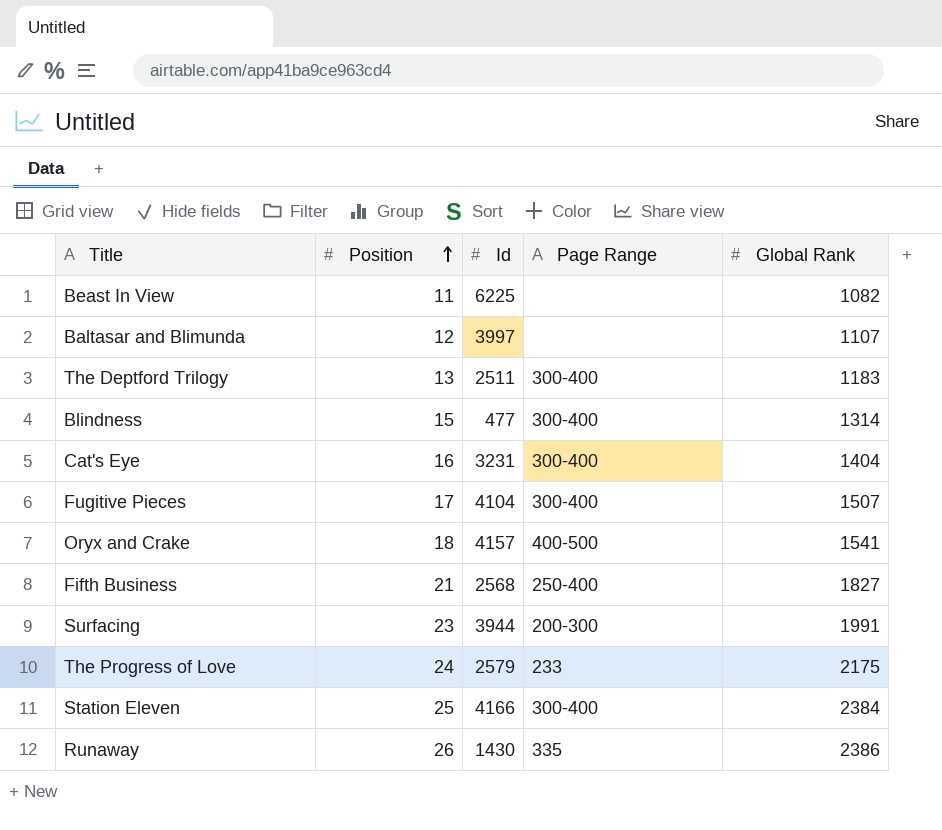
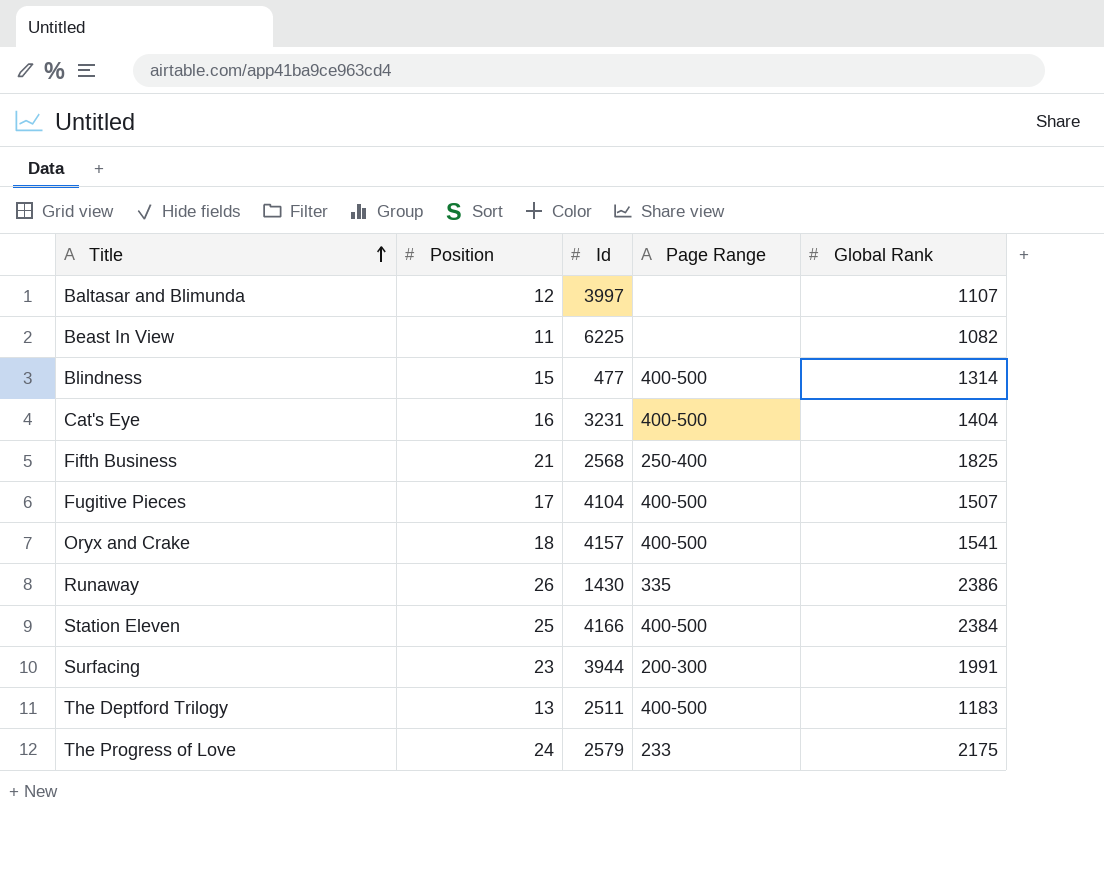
row order: Position ascending -> Title ascending
Blindness | Page Range: 300-400 -> 400-500
Cat's Eye | Page Range: 300-400 -> 400-500
Fifth Business | Global Rank: 1827 -> 1825
Fugitive Pieces | Page Range: 300-400 -> 400-500
Station Eleven | Page Range: 300-400 -> 400-500
The Deptford Trilogy | Page Range: 300-400 -> 400-500

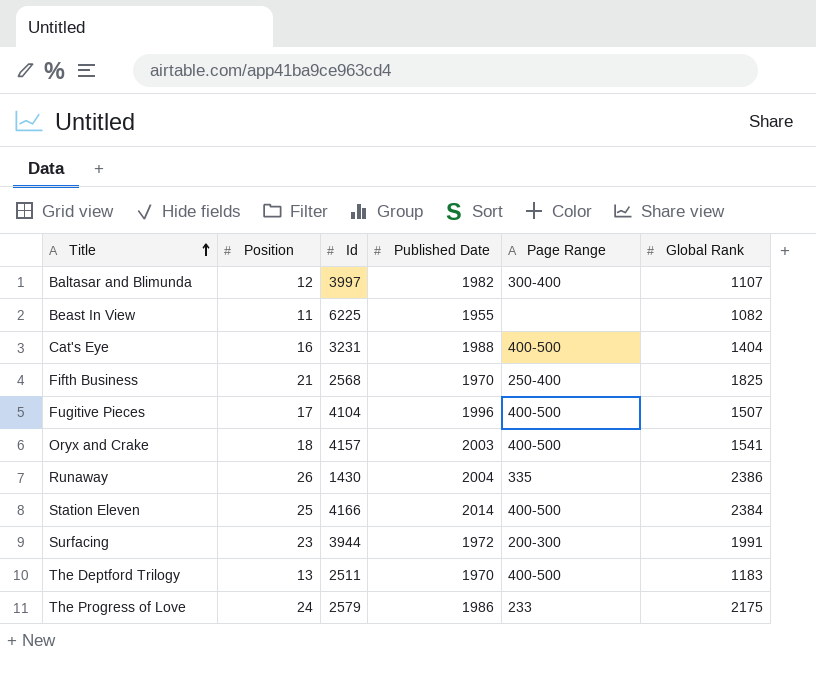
column Published Date | position: none -> 4
row Blindness: 15 | 477 | 400-500 | 1314 -> none
Baltasar and Blimunda | Page Range: none -> 300-400

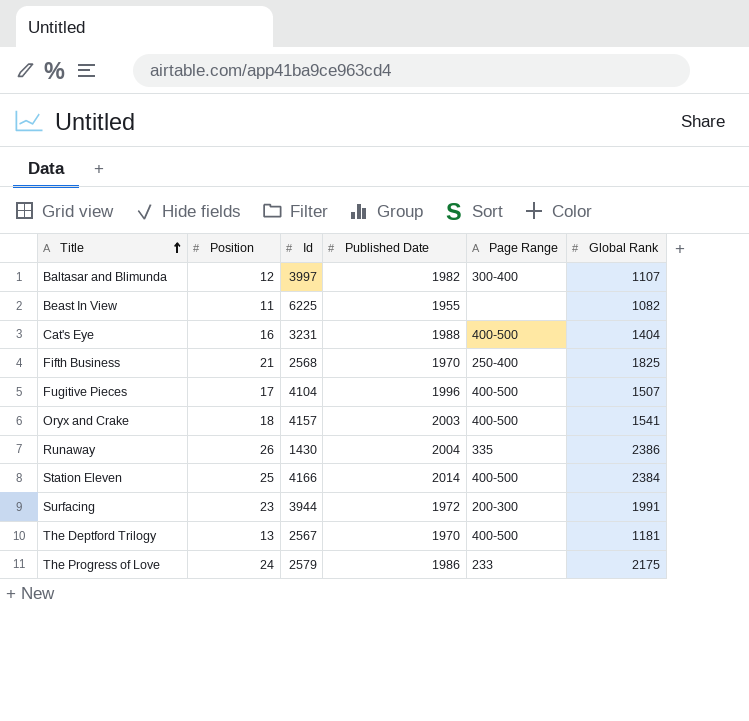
The Deptford Trilogy | Id: 2511 -> 2567
The Deptford Trilogy | Global Rank: 1183 -> 1181

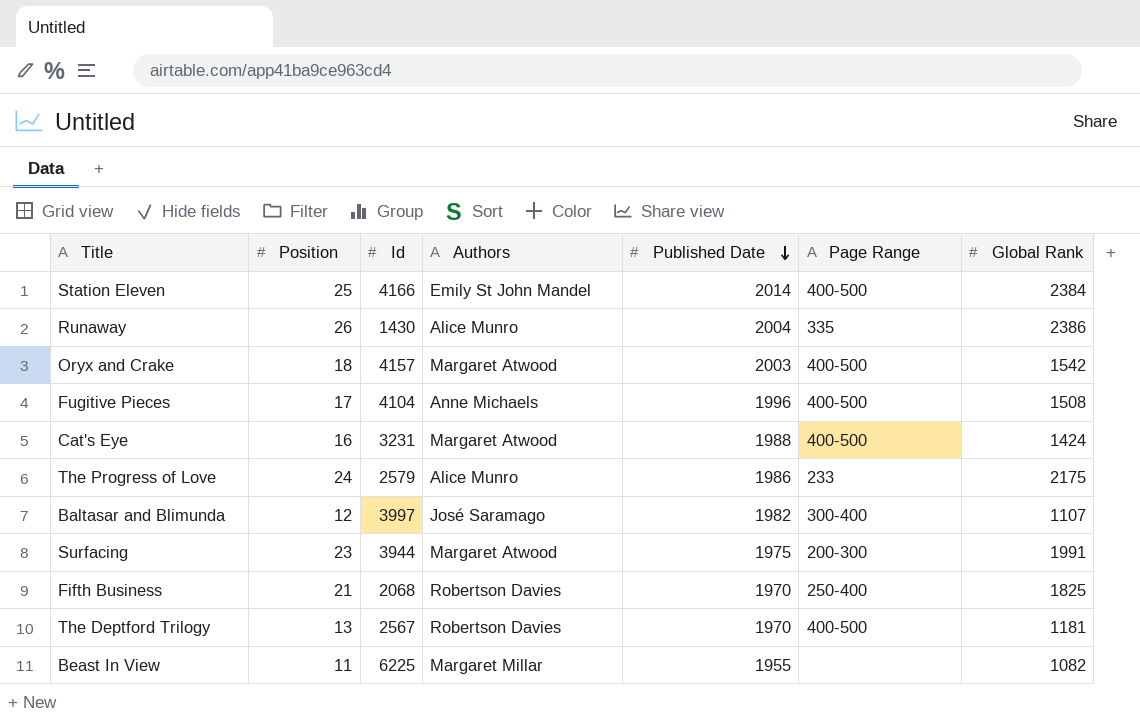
row order: Title ascending -> Published Date descending
column Authors | position: none -> 4
Oryx and Crake | Global Rank: 1541 -> 1542
Fugitive Pieces | Global Rank: 1507 -> 1508
Cat's Eye | Global Rank: 1404 -> 1424
Surfacing | Published Date: 1972 -> 1975
Fifth Business | Id: 2568 -> 2068

